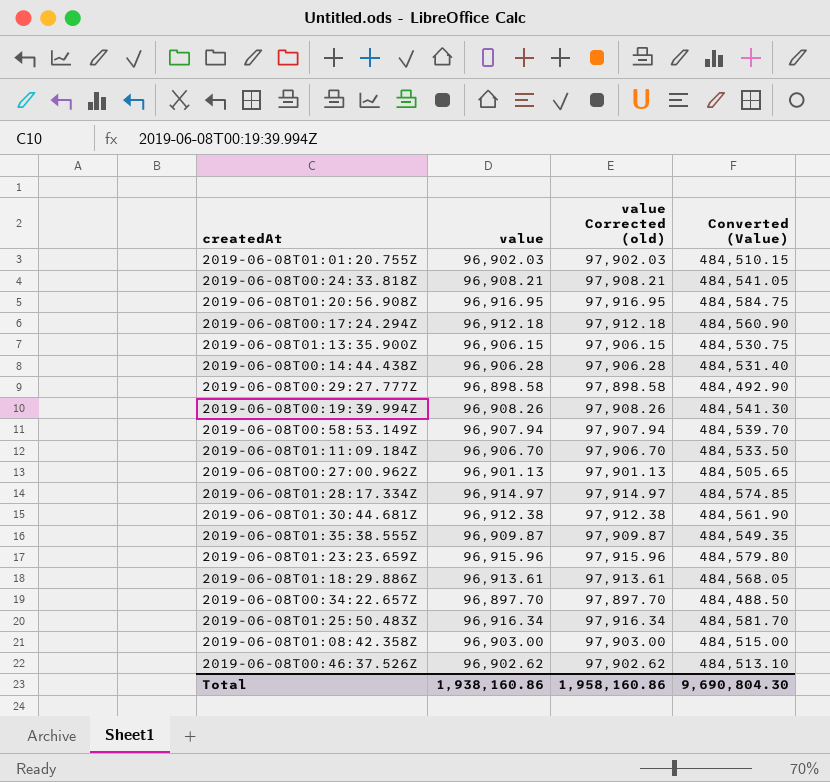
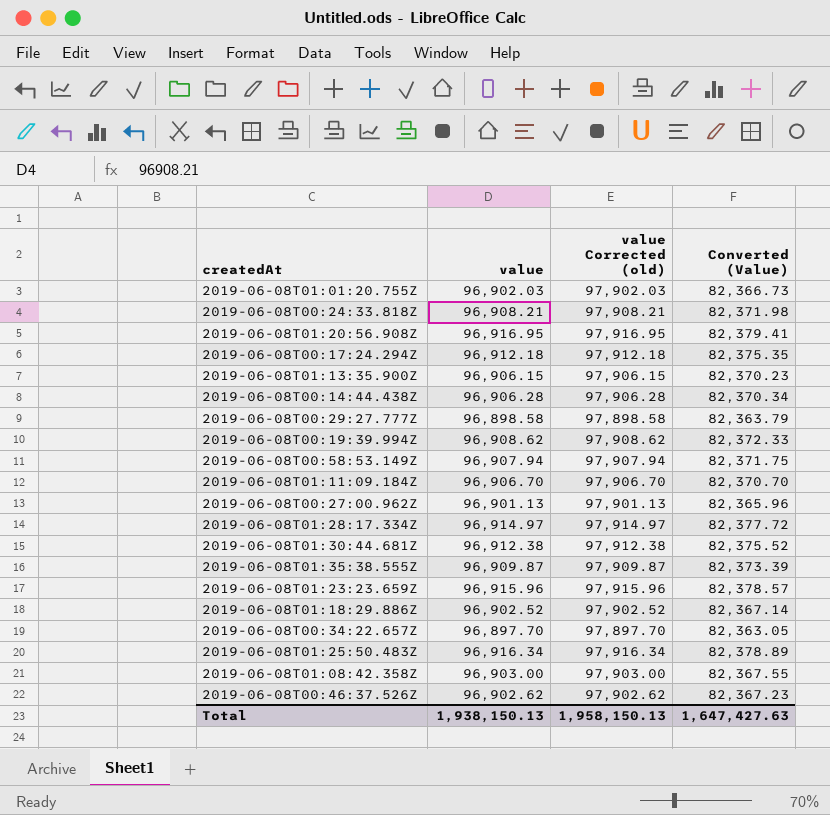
column Converted (Value) | formula: [value] * 5 -> [value] * 0.85
2019-06-08T00:19:39.994Z | value: 96,908.26 -> 96,908.62
2019-06-08T00:19:39.994Z | value Corrected (old): 97,908.26 -> 97,908.62
2019-06-08T01:18:29.886Z | value: 96,913.61 -> 96,902.52
2019-06-08T01:18:29.886Z | value Corrected (old): 97,913.61 -> 97,902.52
Total | value: 1,938,160.86 -> 1,938,150.13
Total | value Corrected (old): 1,958,160.86 -> 1,958,150.13
Total | Converted (Value): 9,690,804.30 -> 1,647,427.63

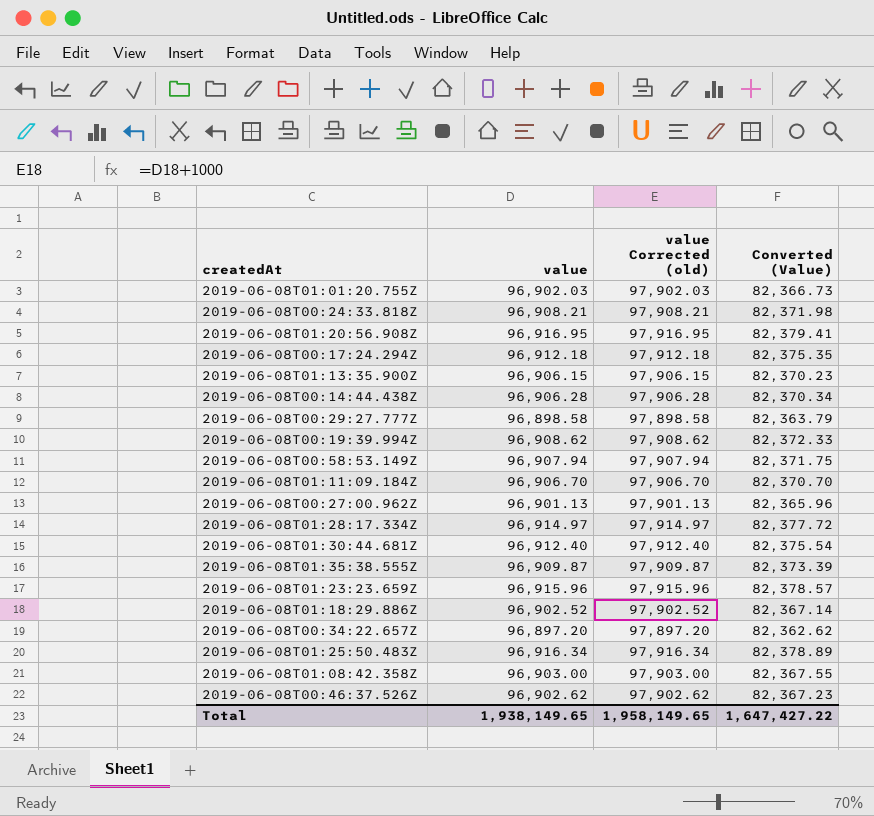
2019-06-08T01:30:44.681Z | value: 96,912.38 -> 96,912.40
2019-06-08T01:30:44.681Z | value Corrected (old): 97,912.38 -> 97,912.40
2019-06-08T01:30:44.681Z | Converted (Value): 82,375.52 -> 82,375.54
2019-06-08T00:34:22.657Z | value: 96,897.70 -> 96,897.20
2019-06-08T00:34:22.657Z | value Corrected (old): 97,897.70 -> 97,897.20
2019-06-08T00:34:22.657Z | Converted (Value): 82,363.05 -> 82,362.62
Total | value: 1,938,150.13 -> 1,938,149.65
Total | value Corrected (old): 1,958,150.13 -> 1,958,149.65
Total | Converted (Value): 1,647,427.63 -> 1,647,427.22

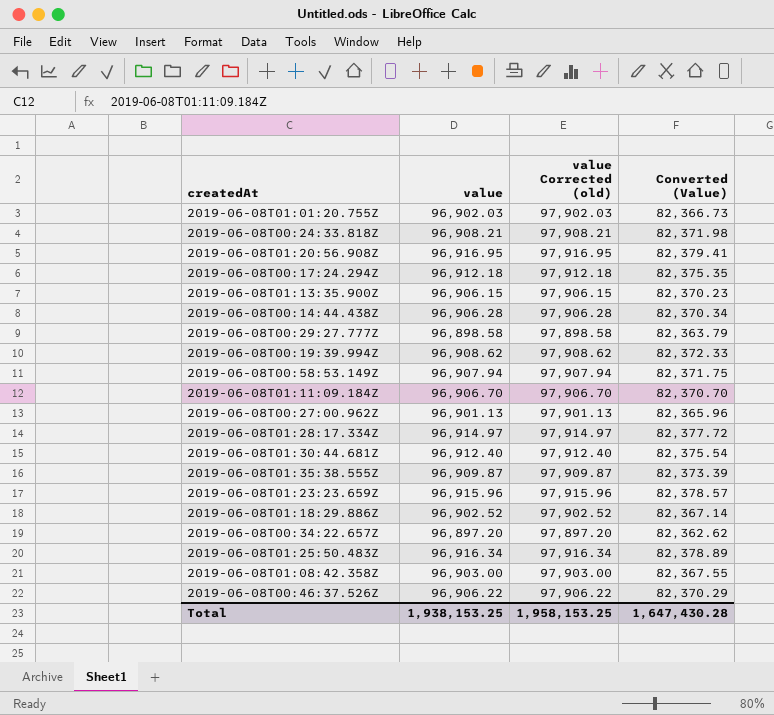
2019-06-08T00:46:37.526Z | value: 96,902.62 -> 96,906.22
2019-06-08T00:46:37.526Z | value Corrected (old): 97,902.62 -> 97,906.22
2019-06-08T00:46:37.526Z | Converted (Value): 82,367.23 -> 82,370.29
Total | value: 1,938,149.65 -> 1,938,153.25
Total | value Corrected (old): 1,958,149.65 -> 1,958,153.25
Total | Converted (Value): 1,647,427.22 -> 1,647,430.28

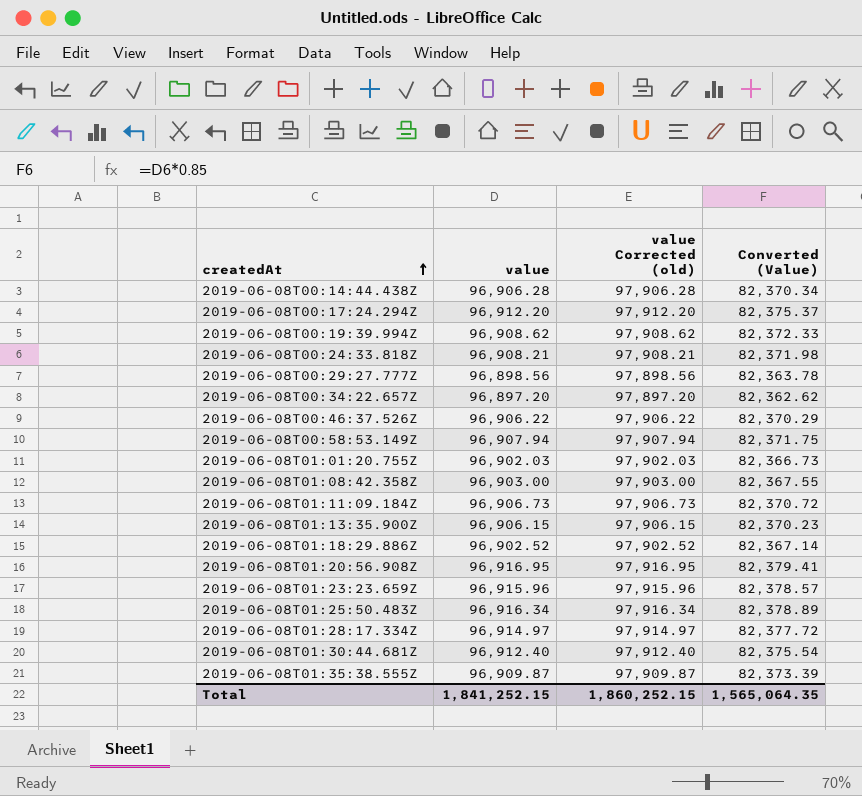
row order: none -> createdAt ascending
row 2019-06-08T00:27:00.962Z: 96,901.13 | 97,901.13 | 82,365.96 -> none
2019-06-08T00:17:24.294Z | value: 96,912.18 -> 96,912.20
2019-06-08T00:17:24.294Z | value Corrected (old): 97,912.18 -> 97,912.20
2019-06-08T00:17:24.294Z | Converted (Value): 82,375.35 -> 82,375.37
2019-06-08T00:29:27.777Z | value: 96,898.58 -> 96,898.56
2019-06-08T00:29:27.777Z | value Corrected (old): 97,898.58 -> 97,898.56
2019-06-08T00:29:27.777Z | Converted (Value): 82,363.79 -> 82,363.78
2019-06-08T01:11:09.184Z | value: 96,906.70 -> 96,906.73
2019-06-08T01:11:09.184Z | value Corrected (old): 97,906.70 -> 97,906.73
2019-06-08T01:11:09.184Z | Converted (Value): 82,370.70 -> 82,370.72
Total | value: 1,938,153.25 -> 1,841,252.15
Total | value Corrected (old): 1,958,153.25 -> 1,860,252.15
Total | Converted (Value): 1,647,430.28 -> 1,565,064.35

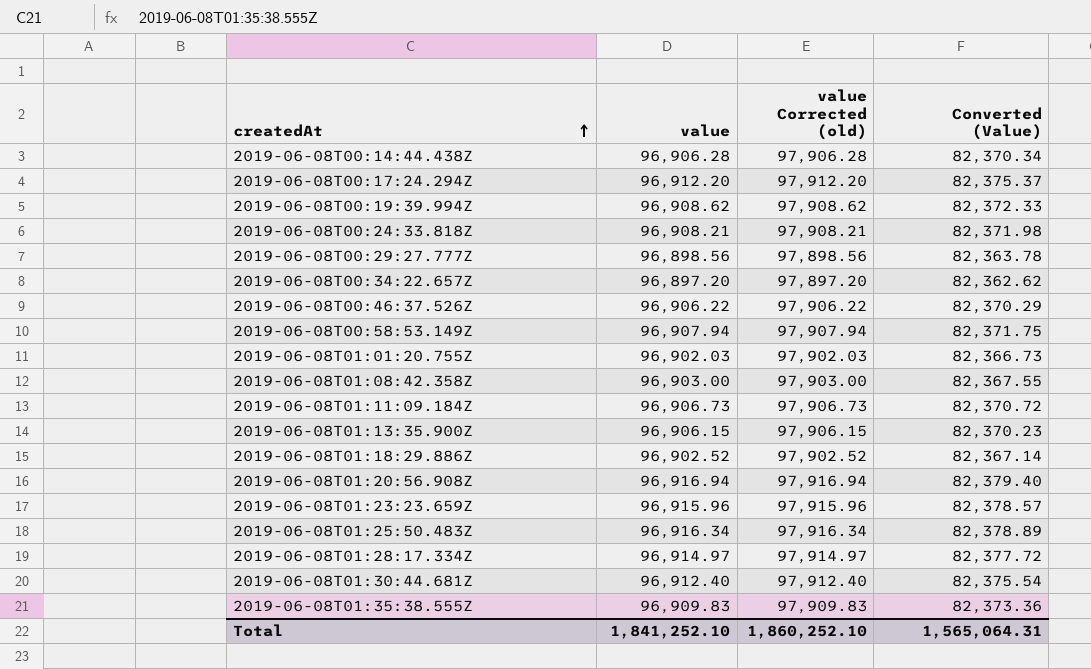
2019-06-08T01:20:56.908Z | value: 96,916.95 -> 96,916.94
2019-06-08T01:20:56.908Z | value Corrected (old): 97,916.95 -> 97,916.94
2019-06-08T01:20:56.908Z | Converted (Value): 82,379.41 -> 82,379.40
2019-06-08T01:35:38.555Z | value: 96,909.87 -> 96,909.83
2019-06-08T01:35:38.555Z | value Corrected (old): 97,909.87 -> 97,909.83
2019-06-08T01:35:38.555Z | Converted (Value): 82,373.39 -> 82,373.36
Total | value: 1,841,252.15 -> 1,841,252.10
Total | value Corrected (old): 1,860,252.15 -> 1,860,252.10
Total | Converted (Value): 1,565,064.35 -> 1,565,064.31

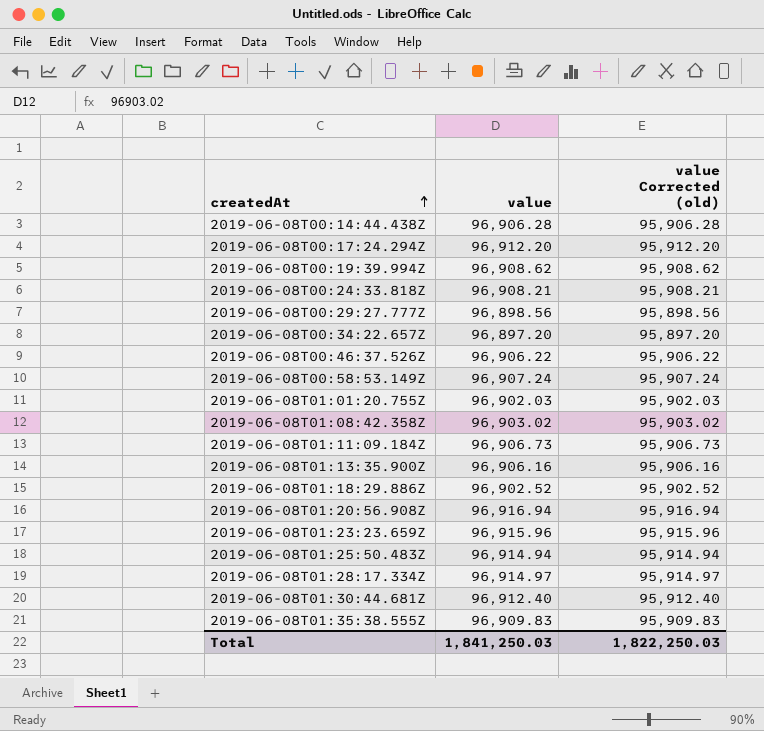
column Converted (Value) | formula: [value] * 0.85 -> none
column value Corrected (old) | formula: [value] + 1000 -> [value] - 1000
2019-06-08T00:58:53.149Z | value: 96,907.94 -> 96,907.24
2019-06-08T01:08:42.358Z | value: 96,903.00 -> 96,903.02
2019-06-08T01:13:35.900Z | value: 96,906.15 -> 96,906.16
2019-06-08T01:25:50.483Z | value: 96,916.34 -> 96,914.94
Total | value: 1,841,252.10 -> 1,841,250.03
Total | value Corrected (old): 1,860,252.10 -> 1,822,250.03

